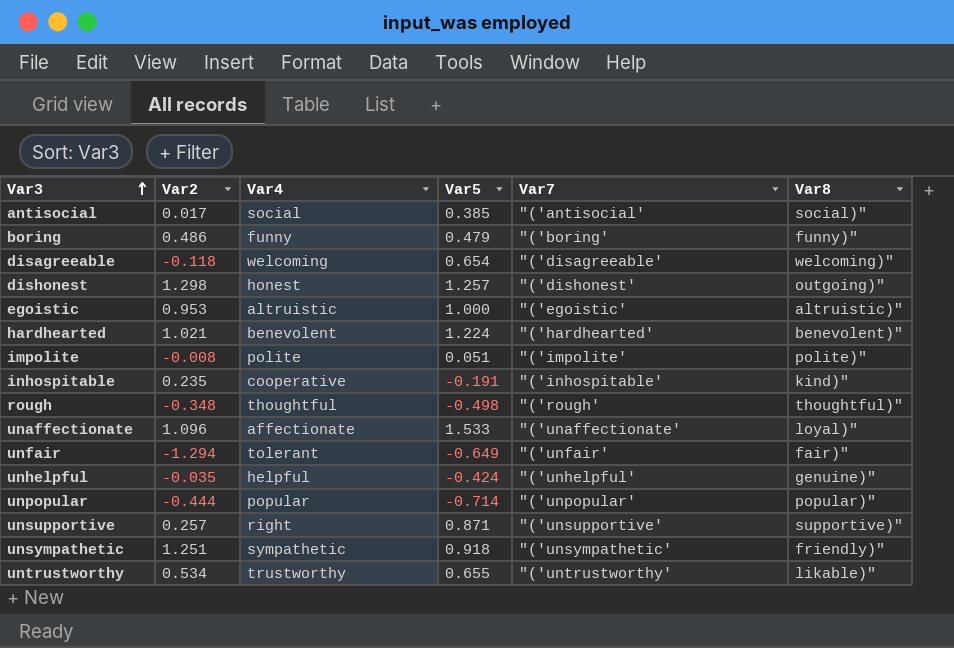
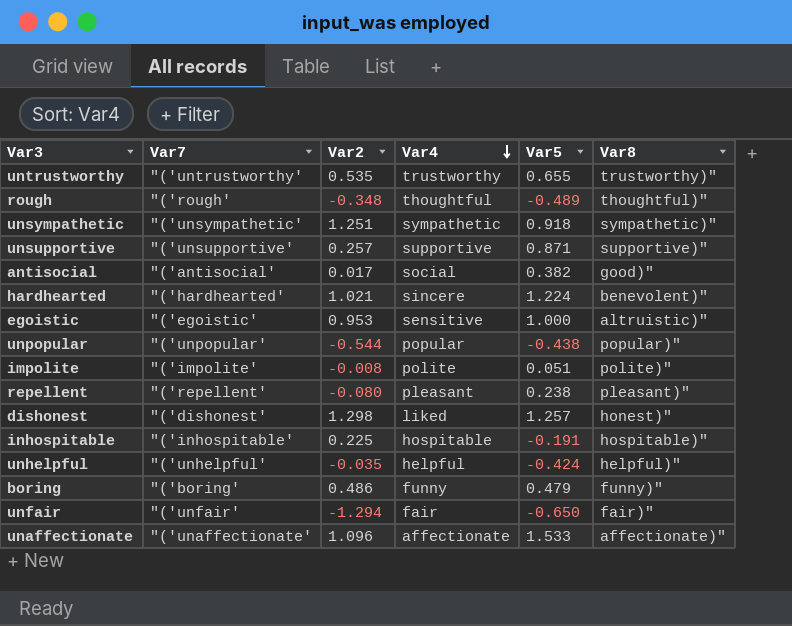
row order: Var3 ascending -> Var4 descending
column Var7 | position: 5 -> 2
row disagreeable: -0.118 | welcoming | 0.654 | "('disagreeable' | welcoming)" -> none
untrustworthy | Var2: 0.534 -> 0.535
untrustworthy | Var8: likable)" -> trustworthy)"
rough | Var5: -0.498 -> -0.489
unsympathetic | Var8: friendly)" -> sympathetic)"
unsupportive | Var4: right -> supportive
antisocial | Var5: 0.385 -> 0.382
antisocial | Var8: social)" -> good)"
hardhearted | Var4: benevolent -> sincere
egoistic | Var4: altruistic -> sensitive
unpopular | Var2: -0.444 -> -0.544
unpopular | Var5: -0.714 -> -0.438
row repellent: none -> "('repellent' | -0.080 | pleasant | 0.238 | pleasant)"
dishonest | Var4: honest -> liked
dishonest | Var8: outgoing)" -> honest)"
inhospitable | Var2: 0.235 -> 0.225
inhospitable | Var4: cooperative -> hospitable
inhospitable | Var8: kind)" -> hospitable)"
unhelpful | Var8: genuine)" -> helpful)"
unfair | Var4: tolerant -> fair
unfair | Var5: -0.649 -> -0.650
unaffectionate | Var8: loyal)" -> affectionate)"

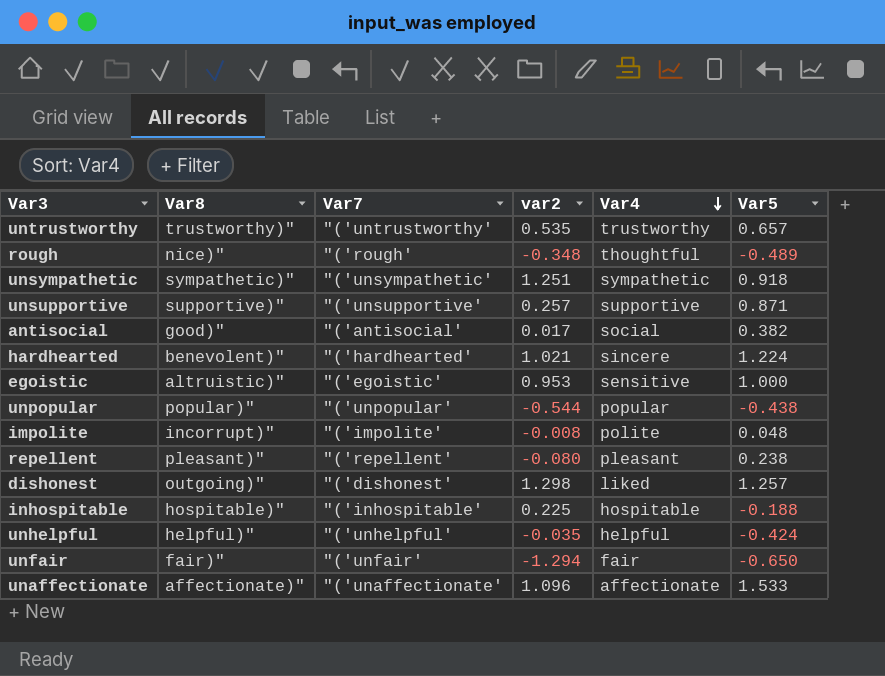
column Var8 | position: 6 -> 2
column name: Var2 -> var2
row boring: "('boring' | 0.486 | funny | 0.479 | funny)" -> none
untrustworthy | Var5: 0.655 -> 0.657
rough | Var8: thoughtful)" -> nice)"
impolite | Var8: polite)" -> incorrupt)"
impolite | Var5: 0.051 -> 0.048
dishonest | Var8: honest)" -> outgoing)"
inhospitable | Var5: -0.191 -> -0.188

